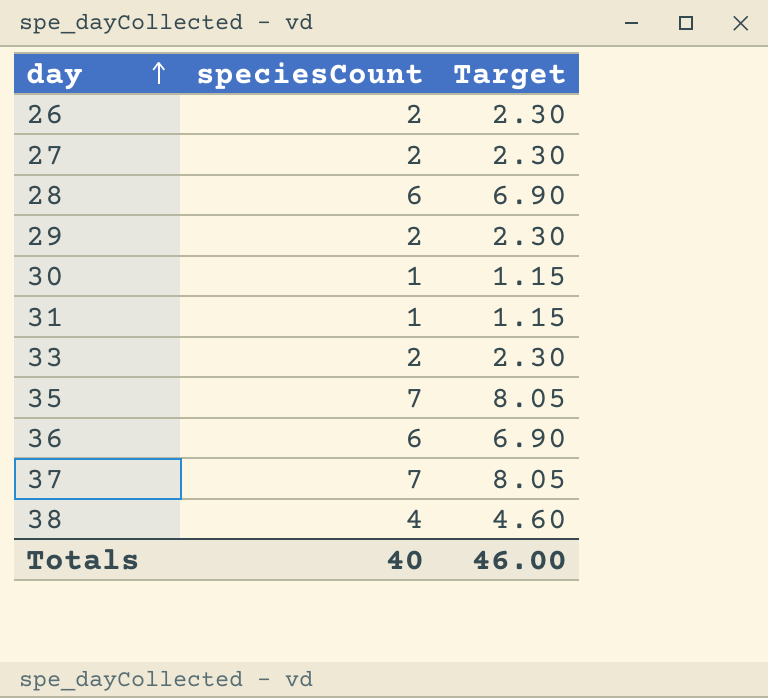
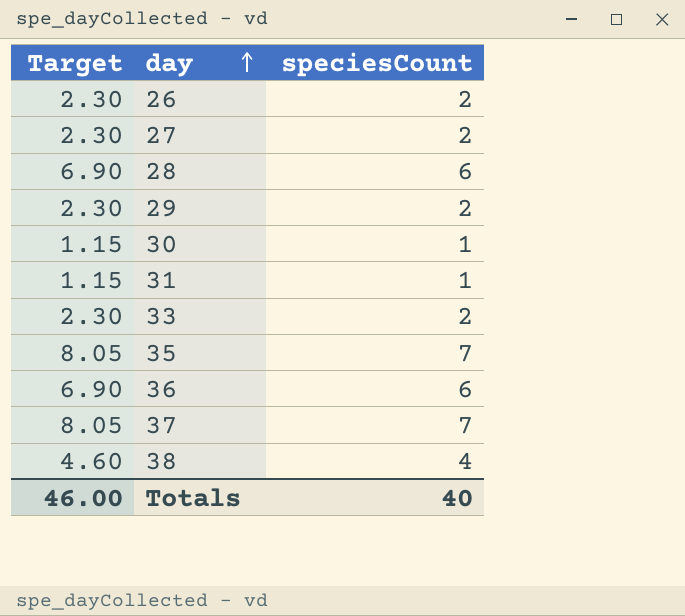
column Target | position: 3 -> 1

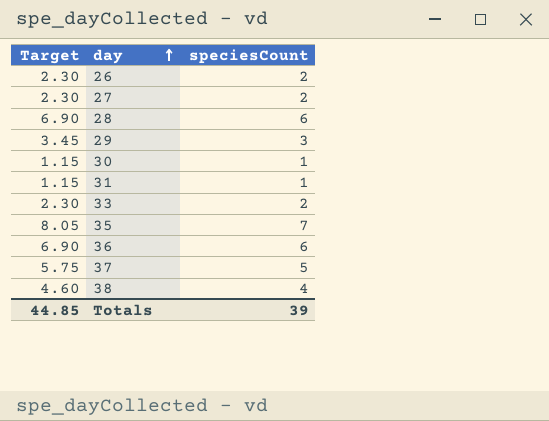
29 | Target: 2.30 -> 3.45
29 | speciesCount: 2 -> 3
37 | Target: 8.05 -> 5.75
37 | speciesCount: 7 -> 5
Totals | Target: 46.00 -> 44.85
Totals | speciesCount: 40 -> 39

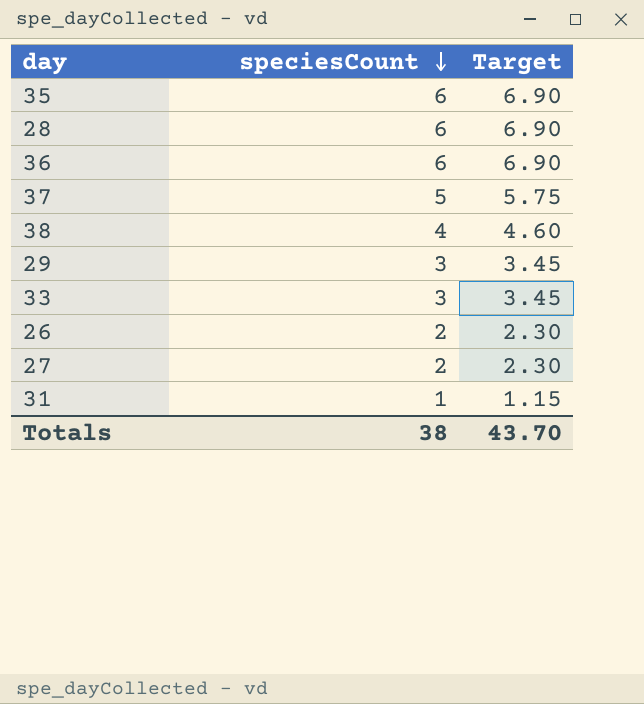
row order: day ascending -> speciesCount descending
column Target | position: 1 -> 3
row 30: 1.15 | 1 -> none
35 | speciesCount: 7 -> 6
35 | Target: 8.05 -> 6.90
33 | speciesCount: 2 -> 3
33 | Target: 2.30 -> 3.45
Totals | speciesCount: 39 -> 38
Totals | Target: 44.85 -> 43.70

